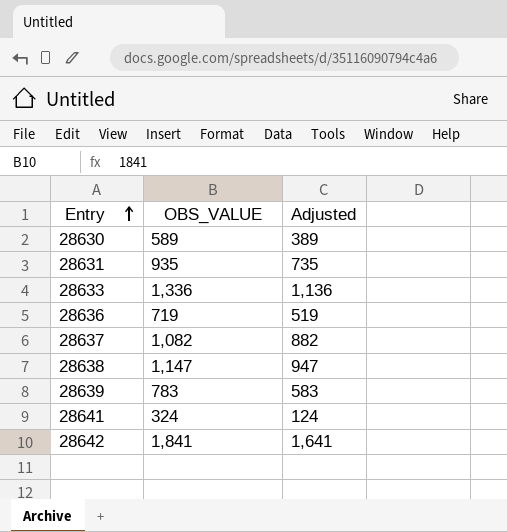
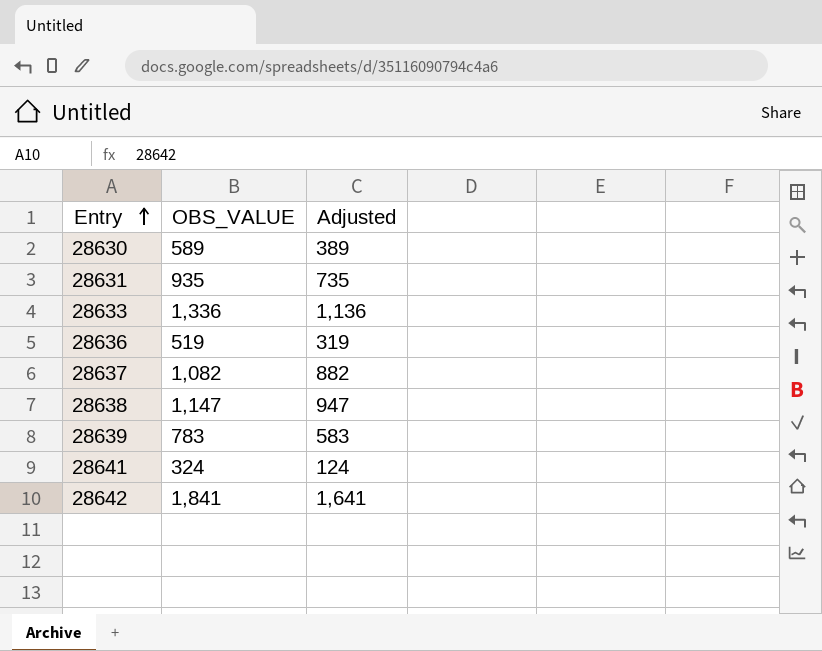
28636 | OBS_VALUE: 719 -> 519
28636 | Adjusted: 519 -> 319

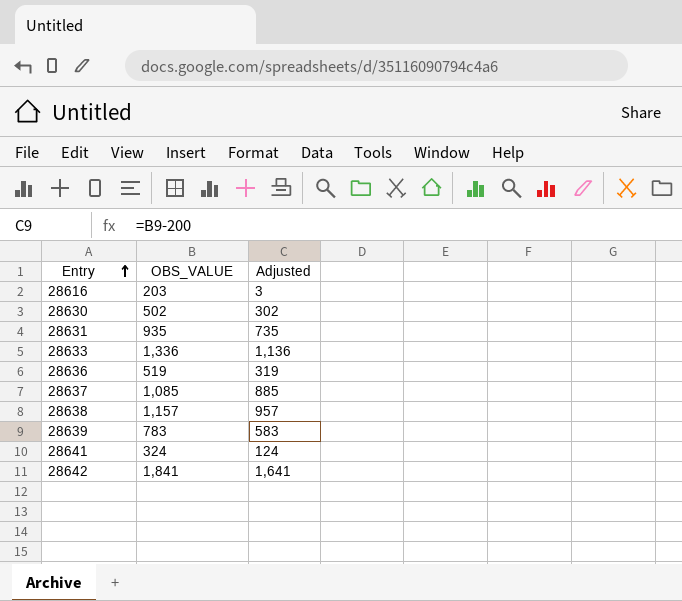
row 28616: none -> 203 | 3
28630 | OBS_VALUE: 589 -> 502
28630 | Adjusted: 389 -> 302
28637 | OBS_VALUE: 1,082 -> 1,085
28637 | Adjusted: 882 -> 885
28638 | OBS_VALUE: 1,147 -> 1,157
28638 | Adjusted: 947 -> 957

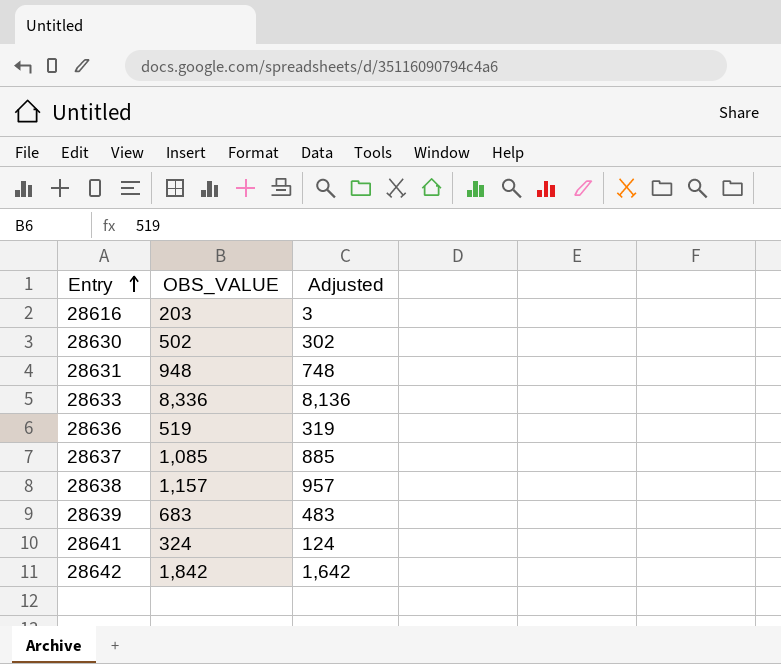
28631 | OBS_VALUE: 935 -> 948
28631 | Adjusted: 735 -> 748
28633 | OBS_VALUE: 1,336 -> 8,336
28633 | Adjusted: 1,136 -> 8,136
28639 | OBS_VALUE: 783 -> 683
28639 | Adjusted: 583 -> 483
28642 | OBS_VALUE: 1,841 -> 1,842
28642 | Adjusted: 1,641 -> 1,642

